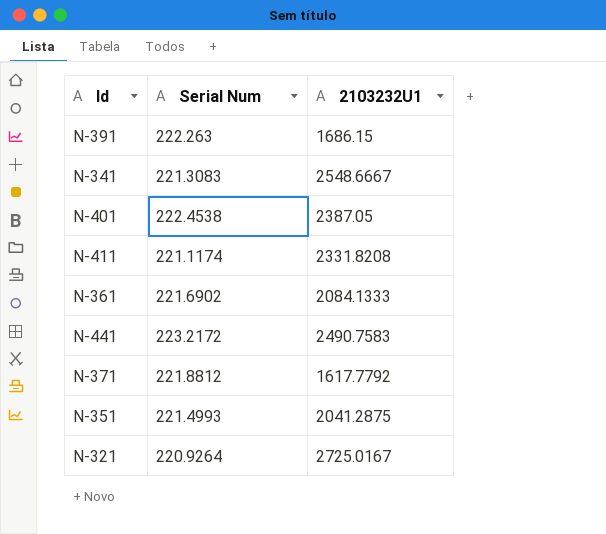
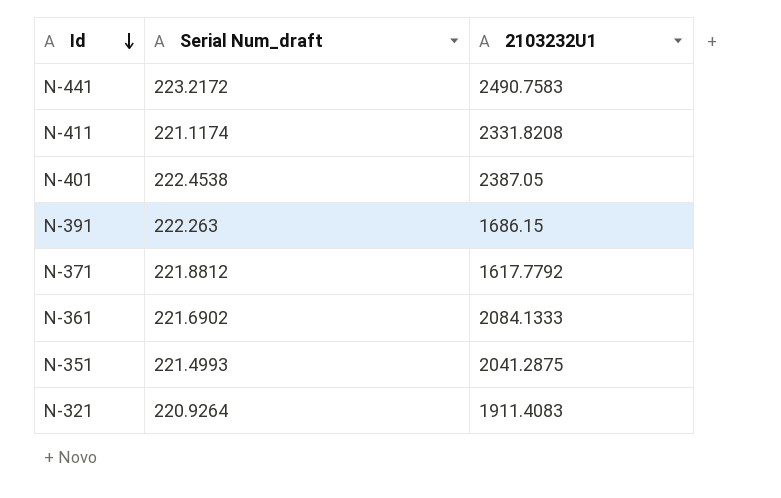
row order: none -> Id descending
column name: Serial Num -> Serial Num_draft
row N-341: 221.3083 | 2548.6667 -> none
N-321 | 2103232U1: 2725.0167 -> 1911.4083

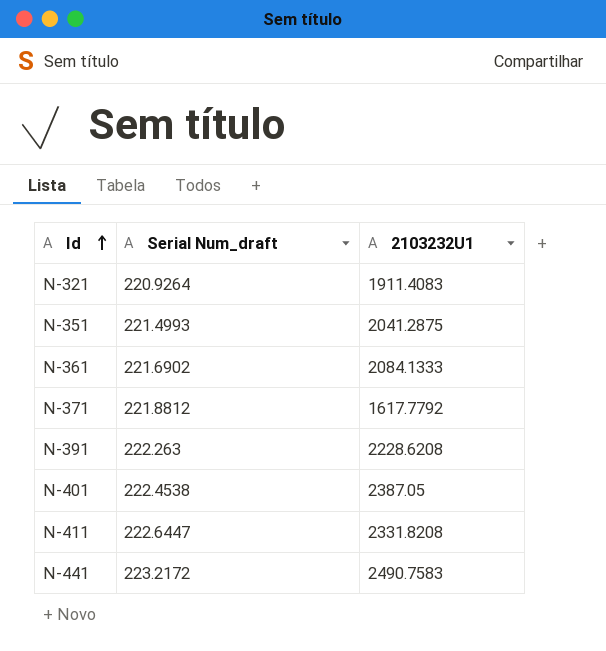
row order: Id descending -> Id ascending
N-391 | 2103232U1: 1686.15 -> 2228.6208
N-411 | Serial Num_draft: 221.1174 -> 222.6447

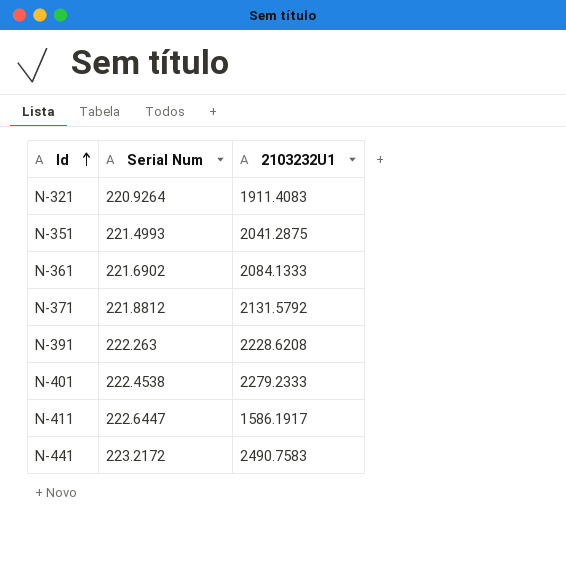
column name: Serial Num_draft -> Serial Num
N-371 | 2103232U1: 1617.7792 -> 2131.5792
N-401 | 2103232U1: 2387.05 -> 2279.2333
N-411 | 2103232U1: 2331.8208 -> 1586.1917

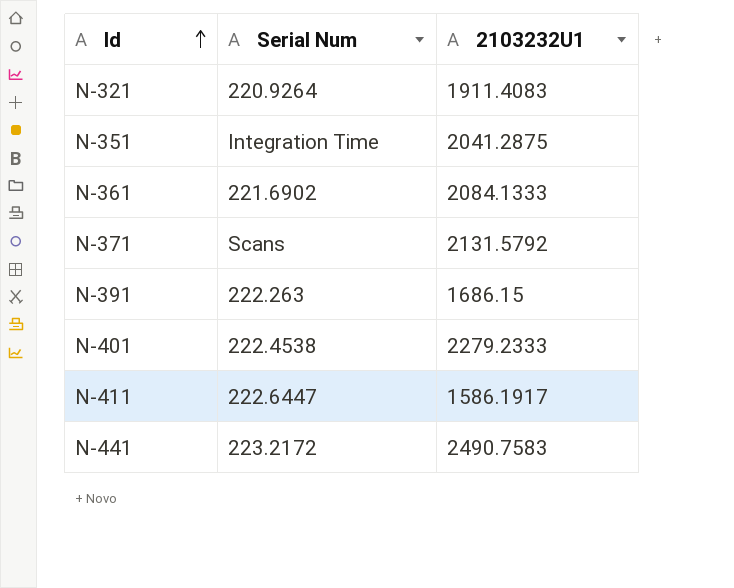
N-351 | Serial Num: 221.4993 -> Integration Time
N-371 | Serial Num: 221.8812 -> Scans
N-391 | 2103232U1: 2228.6208 -> 1686.15

